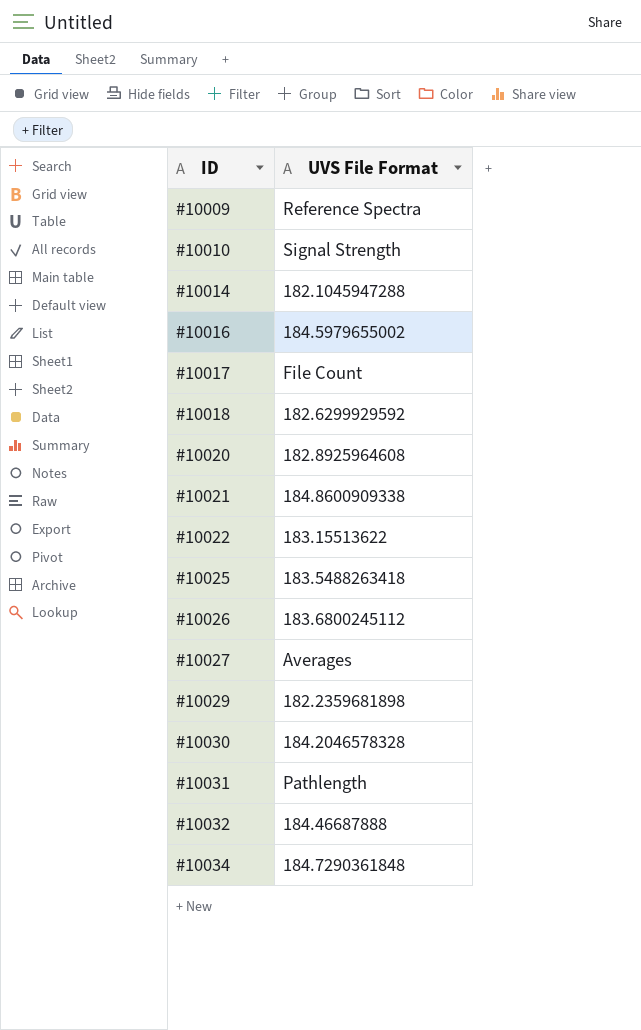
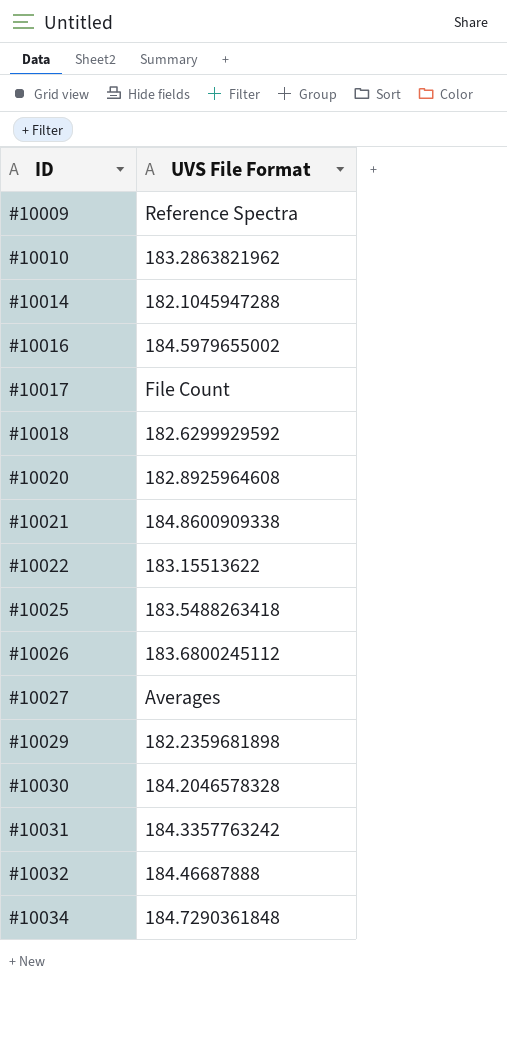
#10010 | UVS File Format: Signal Strength -> 183.2863821962
#10031 | UVS File Format: Pathlength -> 184.3357763242

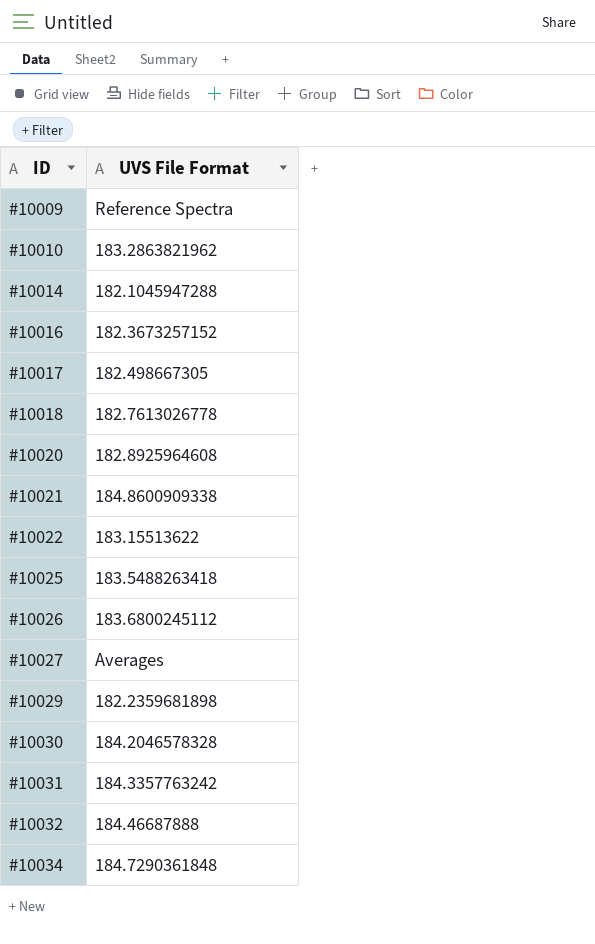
#10016 | UVS File Format: 184.5979655002 -> 182.3673257152
#10017 | UVS File Format: File Count -> 182.498667305
#10018 | UVS File Format: 182.6299929592 -> 182.7613026778

